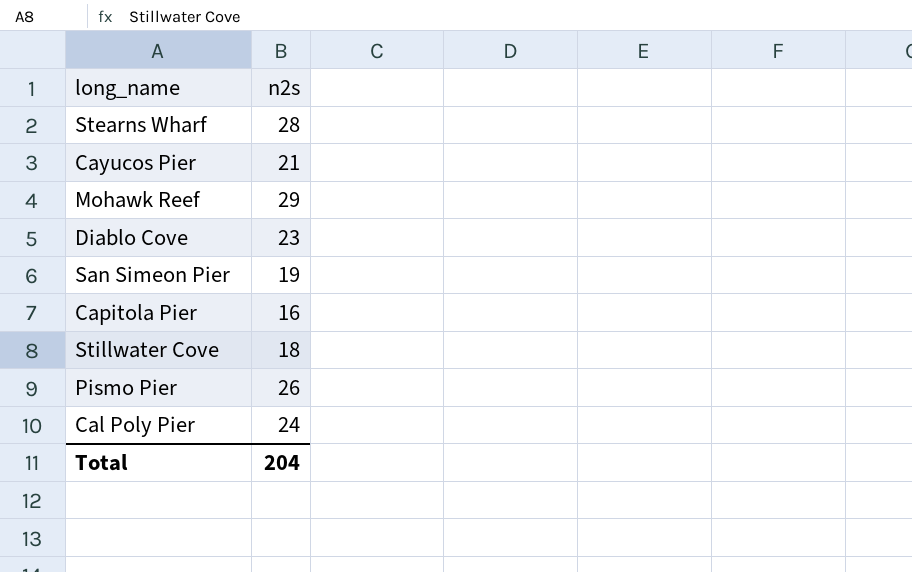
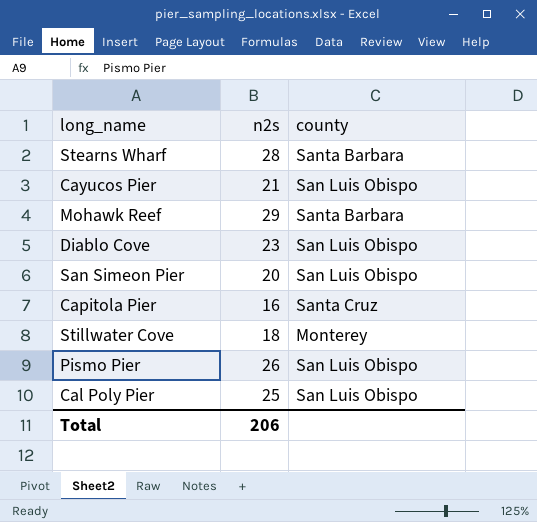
column county | position: none -> 3
San Simeon Pier | n2s: 19 -> 20
Cal Poly Pier | n2s: 24 -> 25
Total | n2s: 204 -> 206

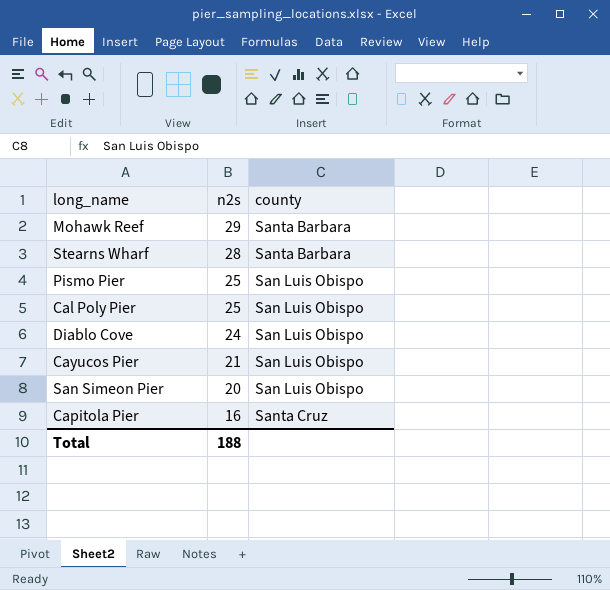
row order: none -> n2s descending
row Stillwater Cove: 18 | Monterey -> none
Pismo Pier | n2s: 26 -> 25
Diablo Cove | n2s: 23 -> 24
Total | n2s: 206 -> 188

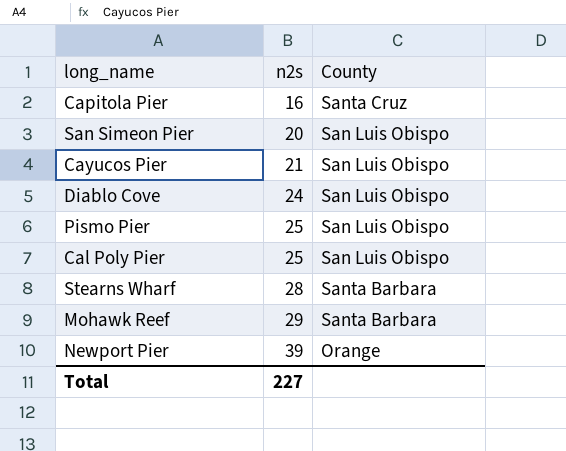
row order: n2s descending -> n2s ascending
column name: county -> County
row Newport Pier: none -> 39 | Orange
Total | n2s: 188 -> 227

